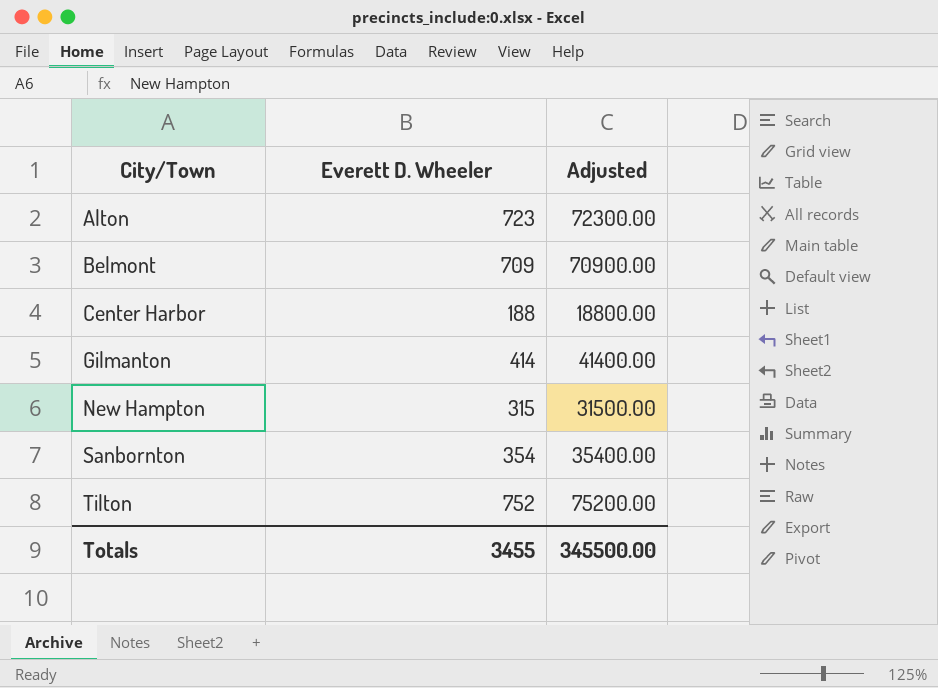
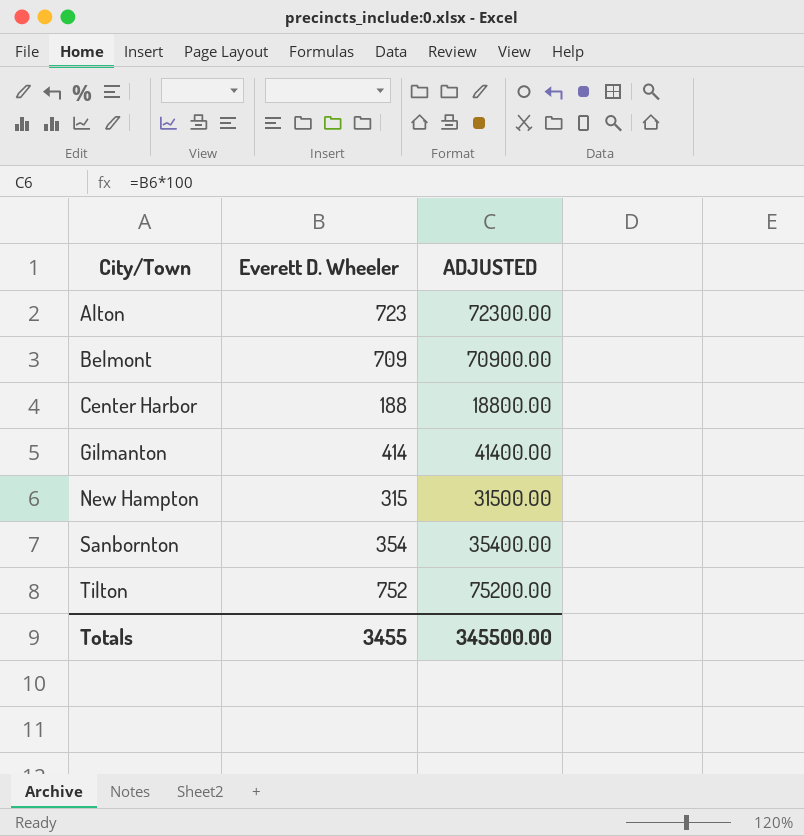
column name: Adjusted -> ADJUSTED

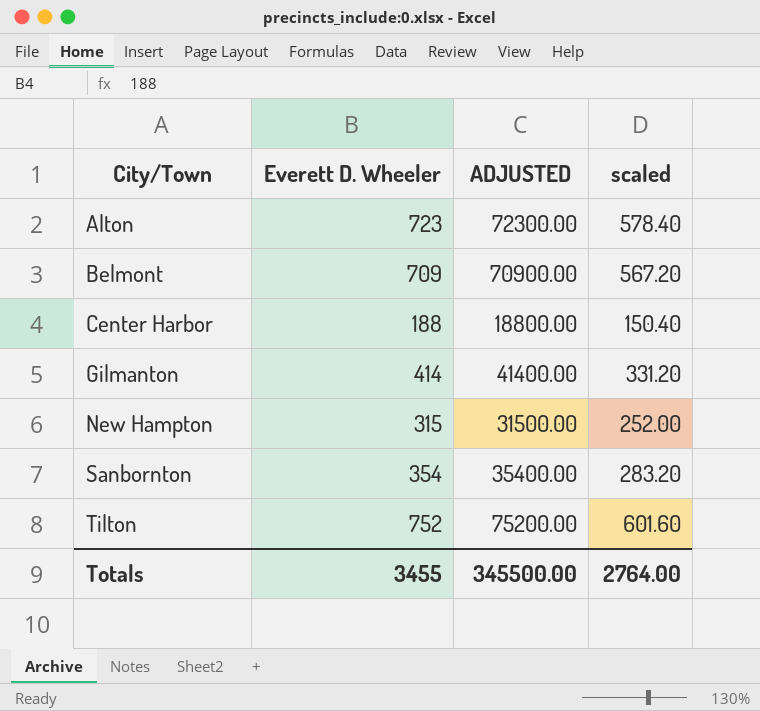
column scaled | formula: none -> [Everett D. Wheeler] * 0.8

